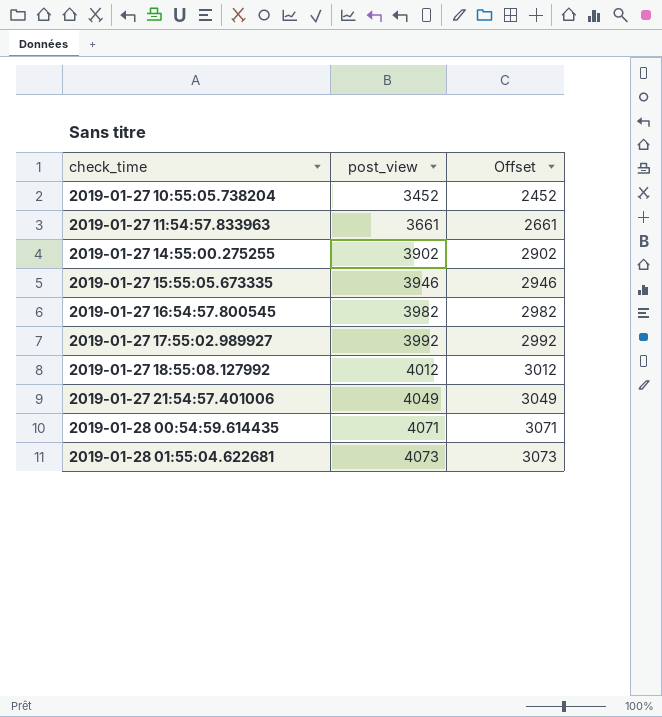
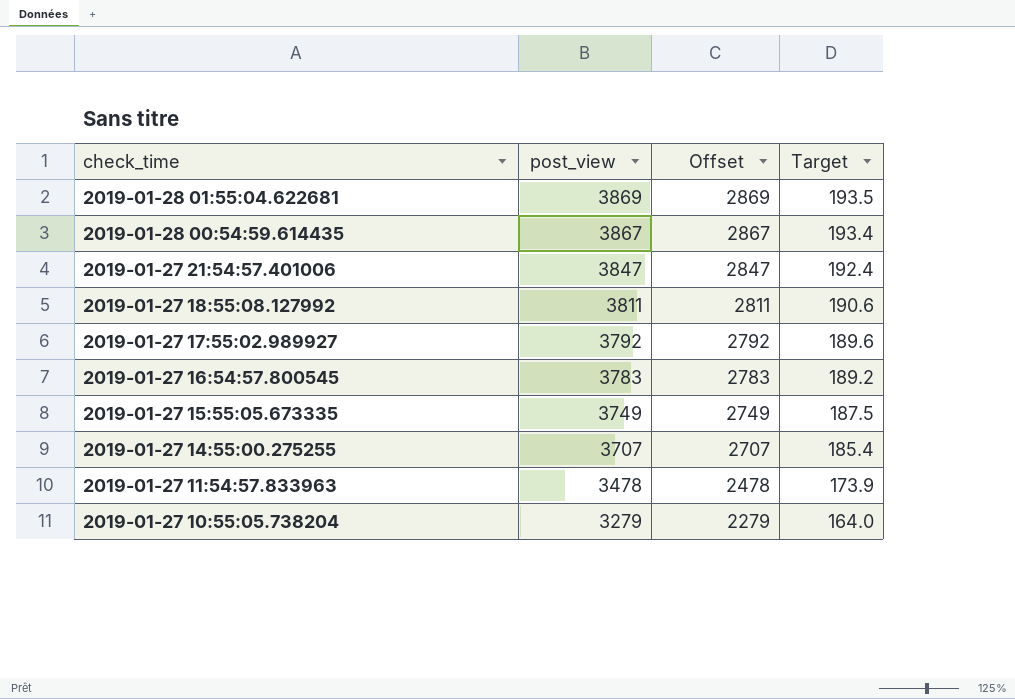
row order: check_time ascending -> check_time descending
column Target | formula: none -> [post_view] * 0.05
2019-01-28 01:55:04.622681 | post_view: 4073 -> 3869
2019-01-28 01:55:04.622681 | Offset: 3073 -> 2869
2019-01-28 00:54:59.614435 | post_view: 4071 -> 3867
2019-01-28 00:54:59.614435 | Offset: 3071 -> 2867
2019-01-27 21:54:57.401006 | post_view: 4049 -> 3847
2019-01-27 21:54:57.401006 | Offset: 3049 -> 2847
2019-01-27 18:55:08.127992 | post_view: 4012 -> 3811
2019-01-27 18:55:08.127992 | Offset: 3012 -> 2811
2019-01-27 17:55:02.989927 | post_view: 3992 -> 3792
2019-01-27 17:55:02.989927 | Offset: 2992 -> 2792
2019-01-27 16:54:57.800545 | post_view: 3982 -> 3783
2019-01-27 16:54:57.800545 | Offset: 2982 -> 2783
2019-01-27 15:55:05.673335 | post_view: 3946 -> 3749
2019-01-27 15:55:05.673335 | Offset: 2946 -> 2749
2019-01-27 14:55:00.275255 | post_view: 3902 -> 3707
2019-01-27 14:55:00.275255 | Offset: 2902 -> 2707
2019-01-27 11:54:57.833963 | post_view: 3661 -> 3478
2019-01-27 11:54:57.833963 | Offset: 2661 -> 2478
2019-01-27 10:55:05.738204 | post_view: 3452 -> 3279
2019-01-27 10:55:05.738204 | Offset: 2452 -> 2279

